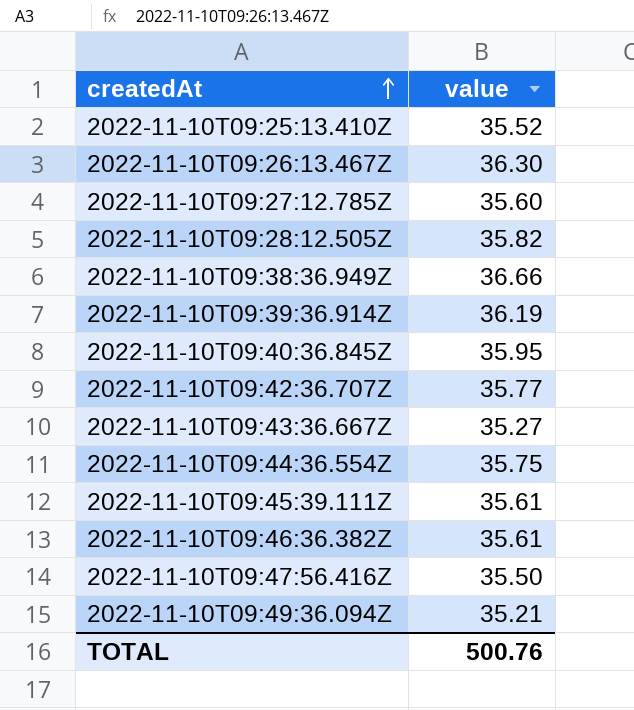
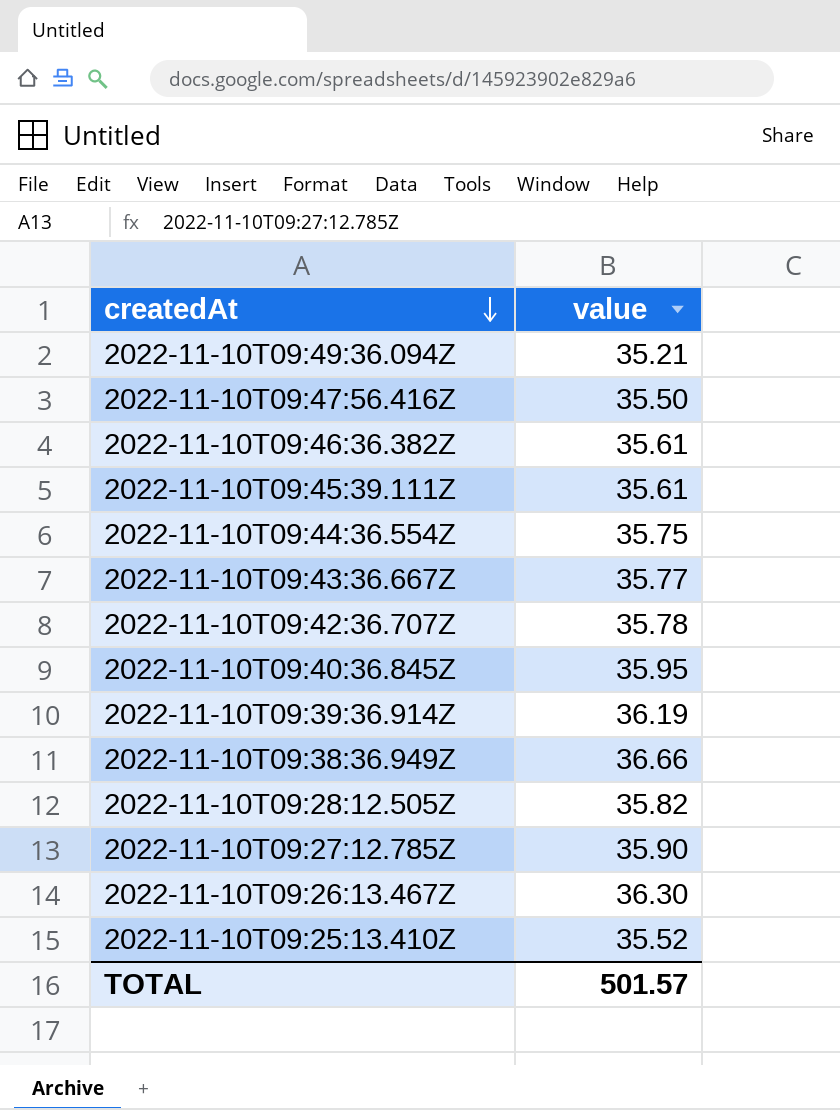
row order: createdAt ascending -> createdAt descending
2022-11-10T09:43:36.667Z | value: 35.27 -> 35.77
2022-11-10T09:42:36.707Z | value: 35.77 -> 35.78
2022-11-10T09:27:12.785Z | value: 35.60 -> 35.90
TOTAL | value: 500.76 -> 501.57

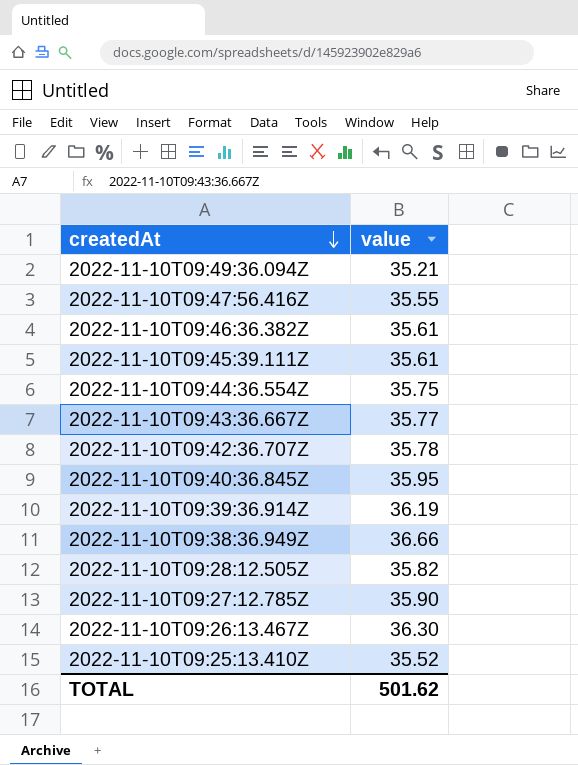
2022-11-10T09:47:56.416Z | value: 35.50 -> 35.55
TOTAL | value: 501.57 -> 501.62

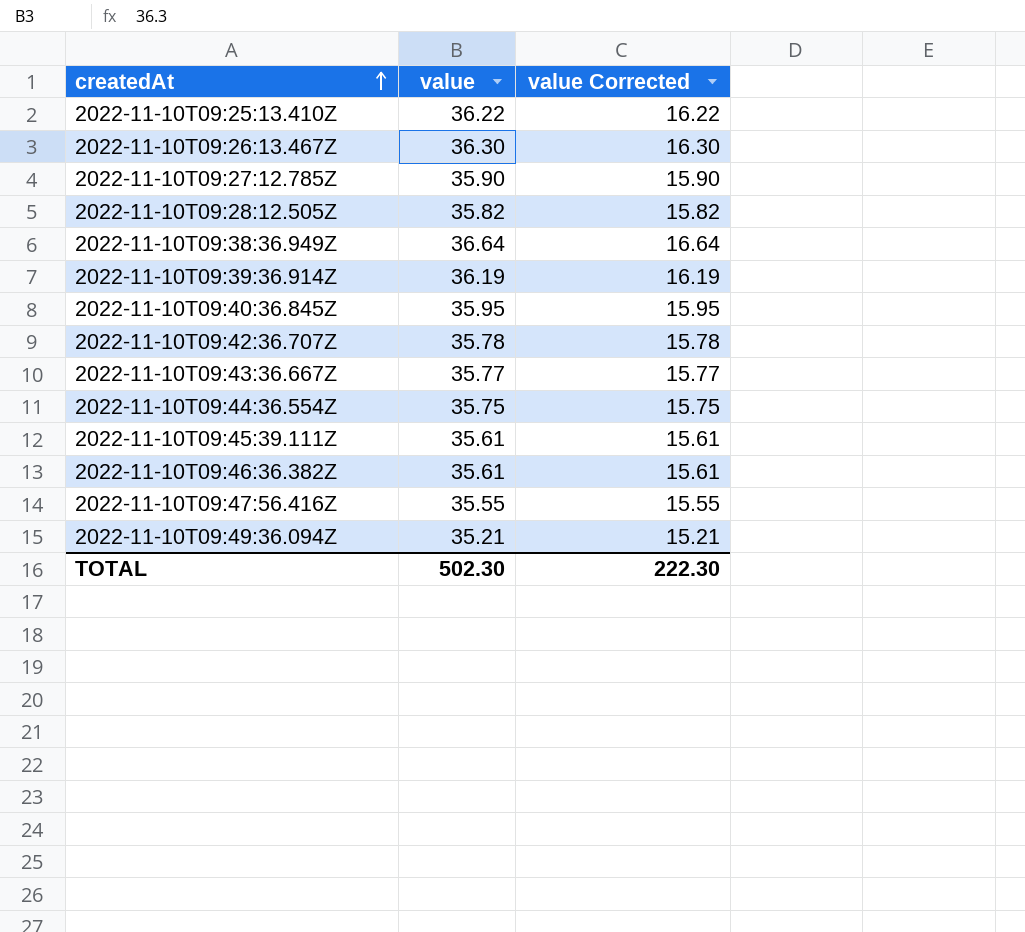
row order: createdAt descending -> createdAt ascending
column value Corrected | formula: none -> [value] - 20
2022-11-10T09:25:13.410Z | value: 35.52 -> 36.22
2022-11-10T09:38:36.949Z | value: 36.66 -> 36.64
TOTAL | value: 501.62 -> 502.30

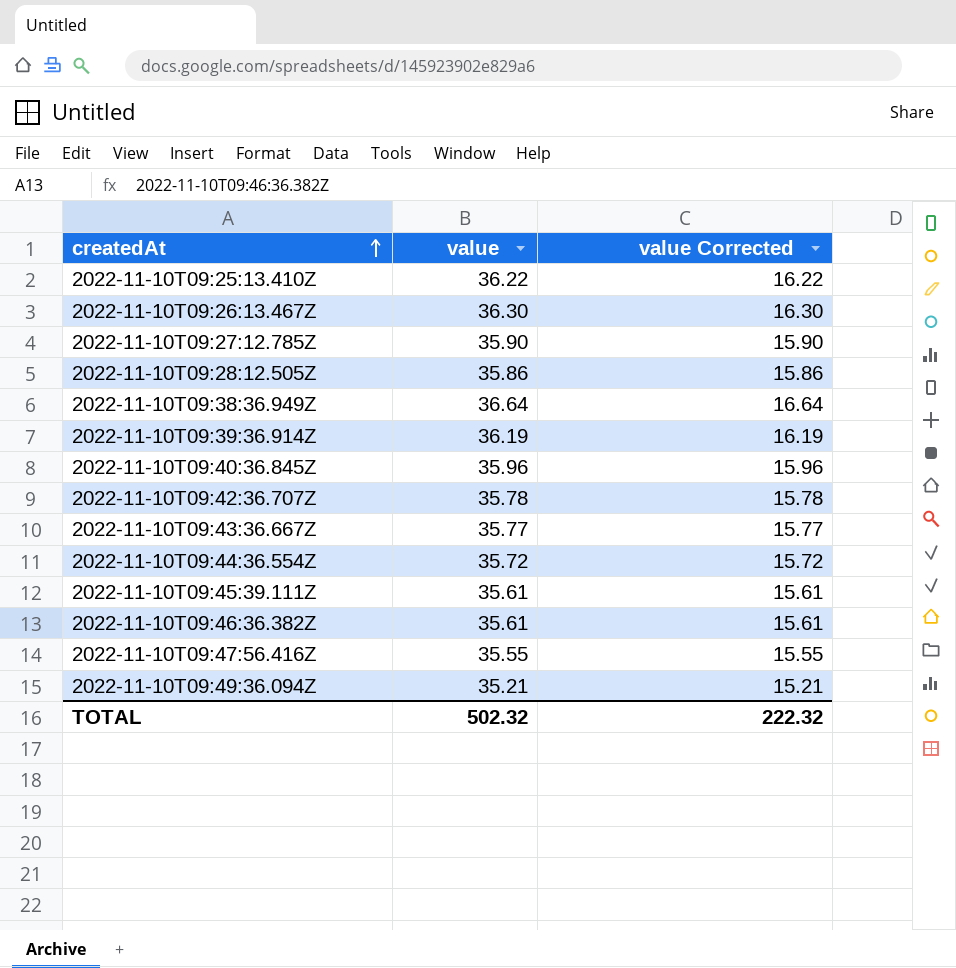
2022-11-10T09:28:12.505Z | value: 35.82 -> 35.86
2022-11-10T09:28:12.505Z | value Corrected: 15.82 -> 15.86
2022-11-10T09:40:36.845Z | value: 35.95 -> 35.96
2022-11-10T09:40:36.845Z | value Corrected: 15.95 -> 15.96
2022-11-10T09:44:36.554Z | value: 35.75 -> 35.72
2022-11-10T09:44:36.554Z | value Corrected: 15.75 -> 15.72
TOTAL | value: 502.30 -> 502.32
TOTAL | value Corrected: 222.30 -> 222.32

